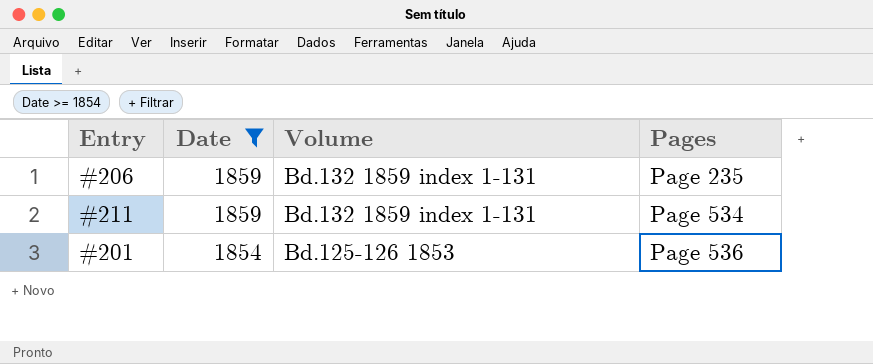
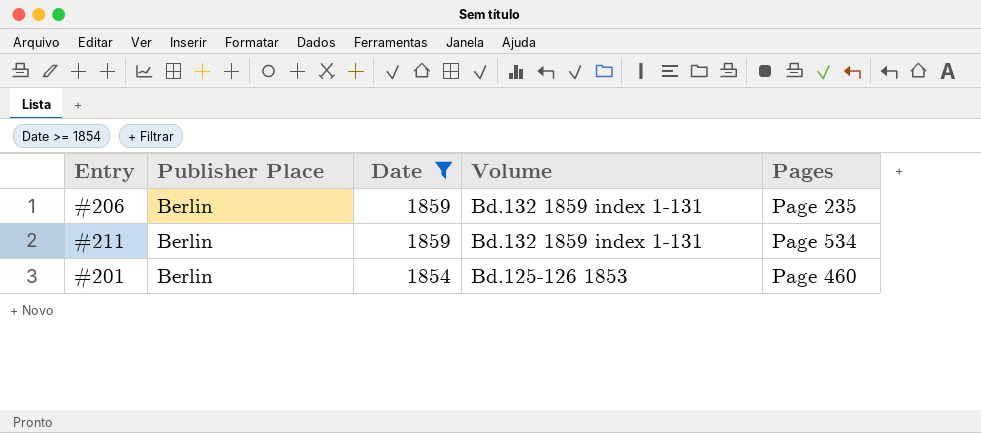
column Publisher Place | position: none -> 2
#201 | Pages: Page 536 -> Page 460

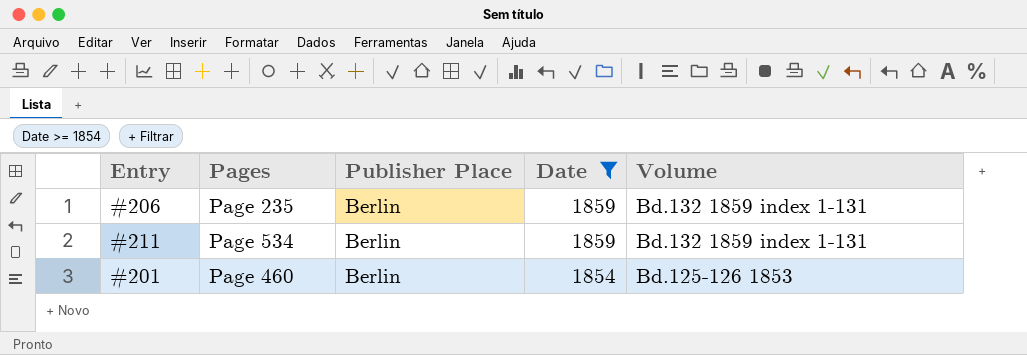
column Pages | position: 5 -> 2

